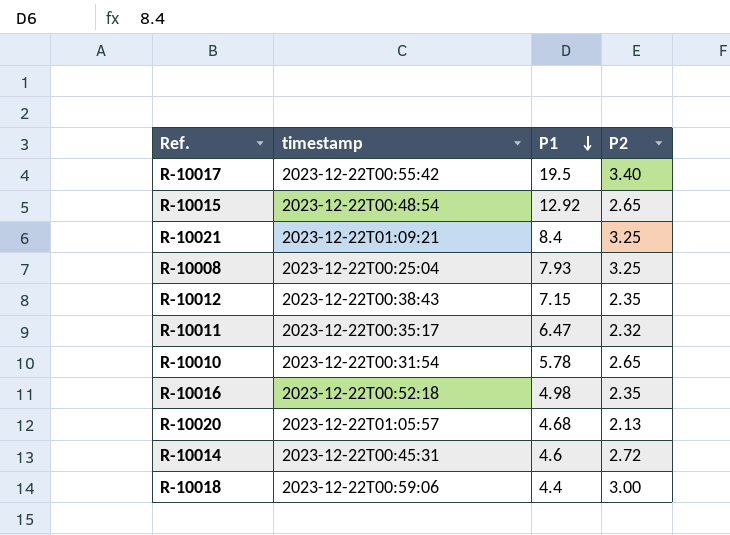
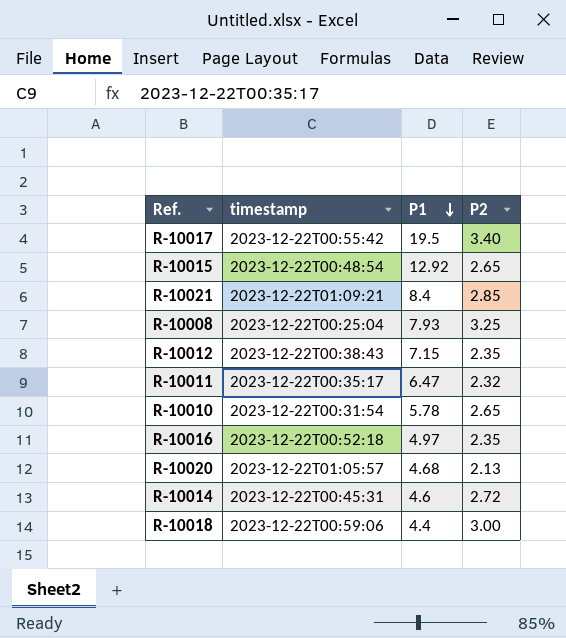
R-10021 | P2: 3.25 -> 2.85
R-10016 | P1: 4.98 -> 4.97

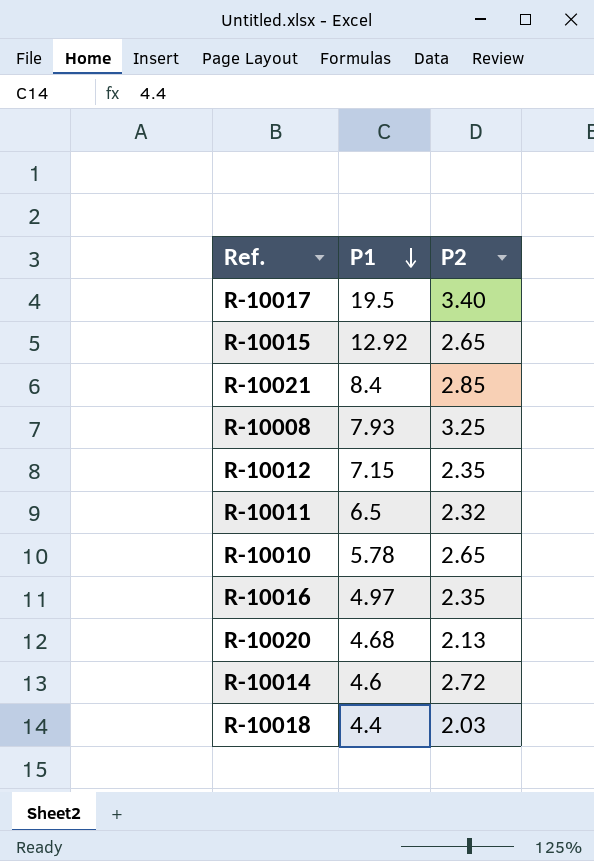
column timestamp | position: 2 -> none
R-10011 | P1: 6.47 -> 6.5
R-10018 | P2: 3.00 -> 2.03

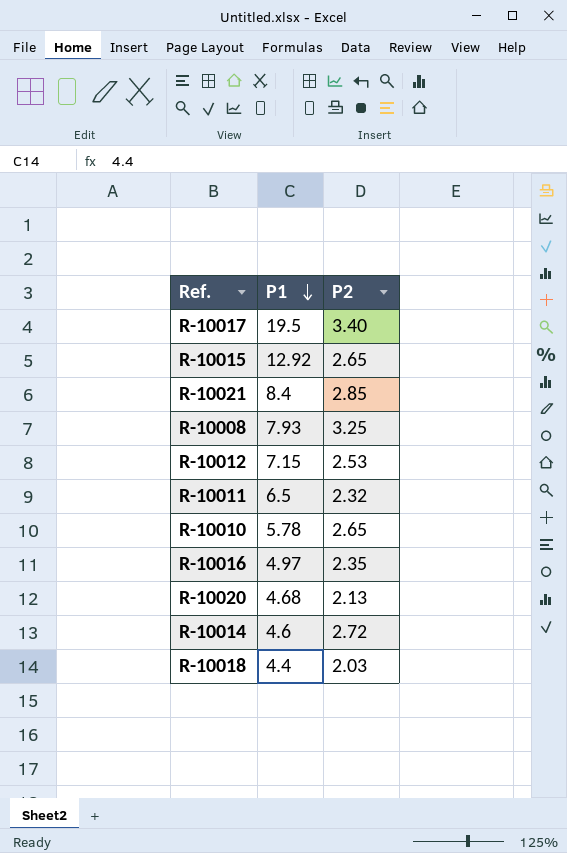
R-10012 | P2: 2.35 -> 2.53

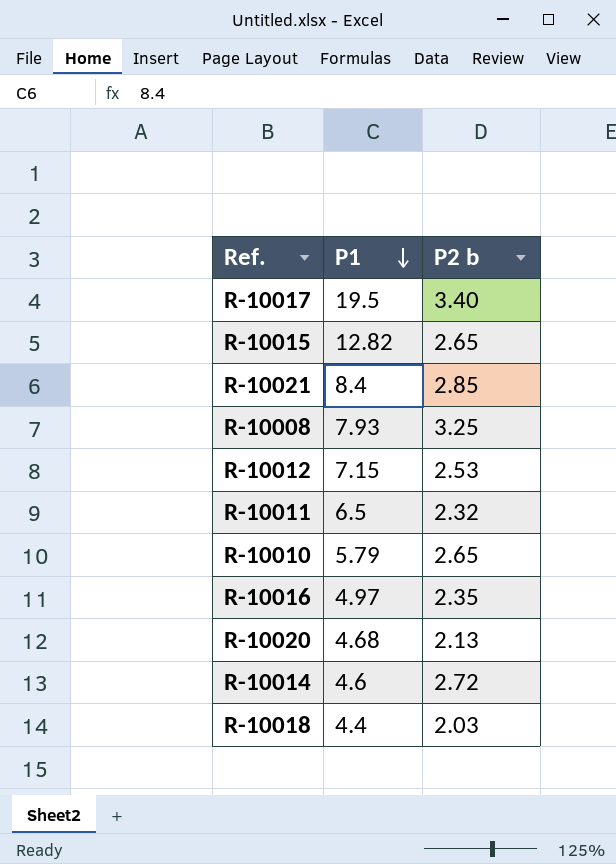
column name: P2 -> P2 b
R-10015 | P1: 12.92 -> 12.82
R-10010 | P1: 5.78 -> 5.79

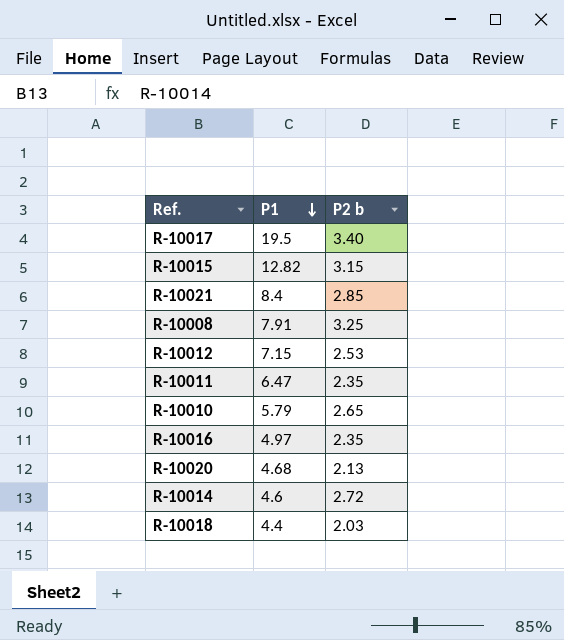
R-10015 | P2 b: 2.65 -> 3.15
R-10008 | P1: 7.93 -> 7.91
R-10011 | P1: 6.5 -> 6.47
R-10011 | P2 b: 2.32 -> 2.35

